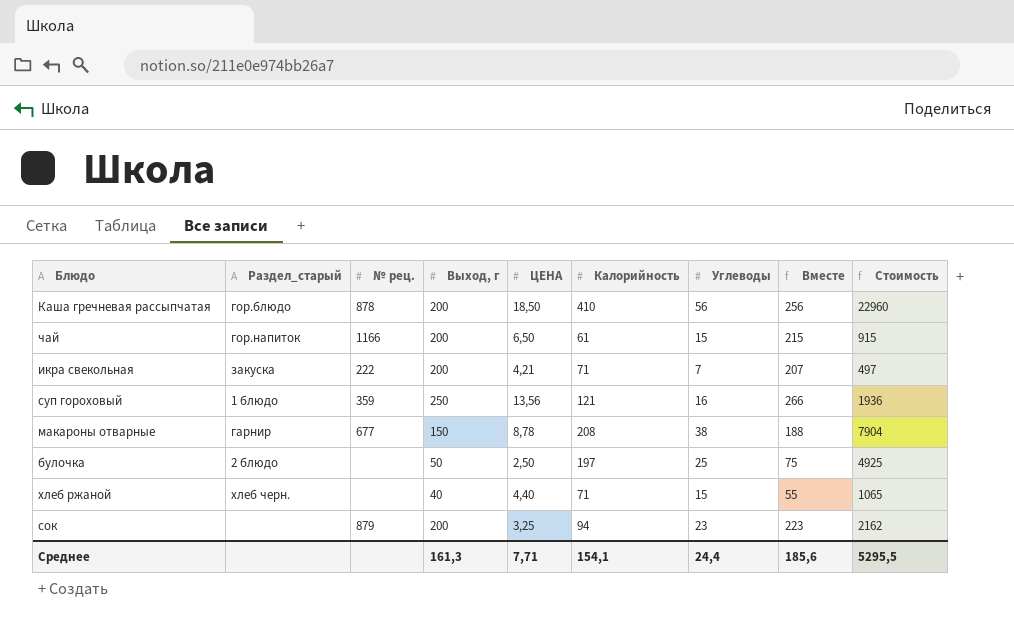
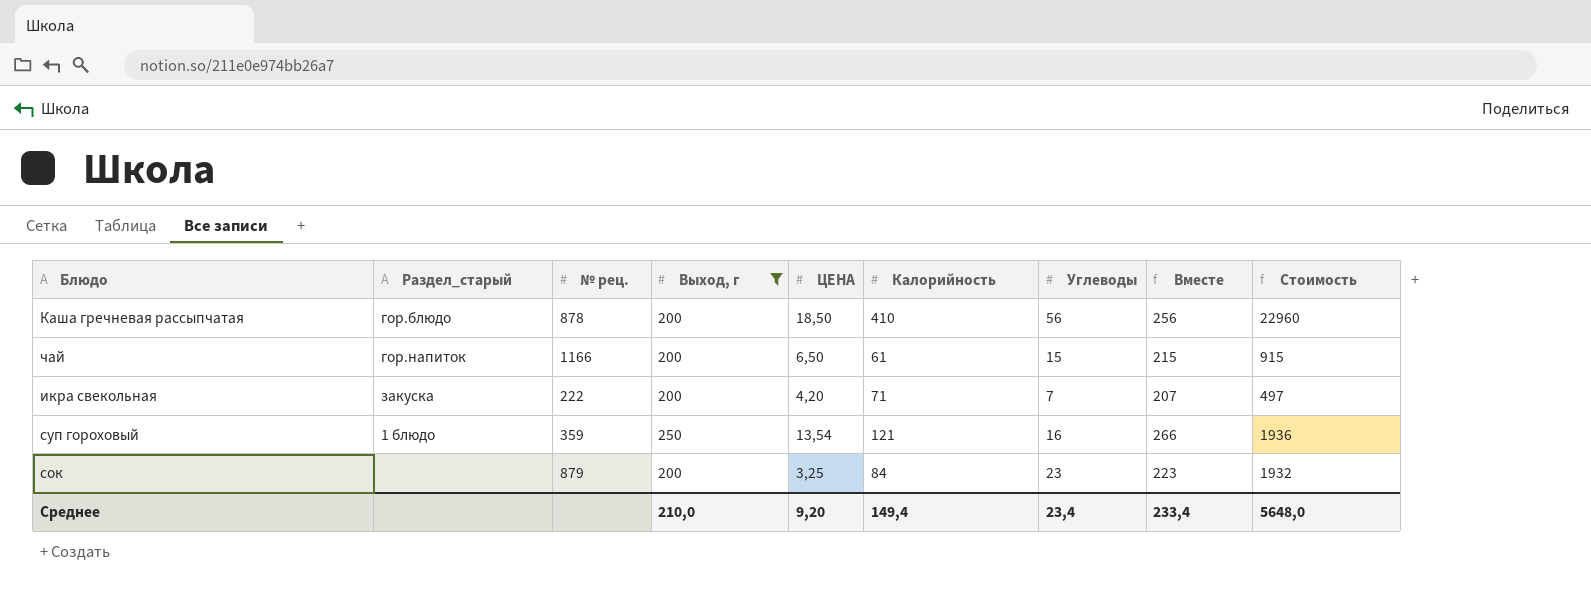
filter: none -> Выход, г >= 200
икра свекольная | ЦЕНА: 4,21 -> 4,20
суп гороховый | ЦЕНА: 13,56 -> 13,54
сок | Калорийность: 94 -> 84
сок | Стоимость: 2162 -> 1932
Среднее | Выход, г: 161,3 -> 210,0
Среднее | ЦЕНА: 7,71 -> 9,20
Среднее | Калорийность: 154,1 -> 149,4
Среднее | Углеводы: 24,4 -> 23,4
Среднее | Вместе: 185,6 -> 233,4
Среднее | Стоимость: 5295,5 -> 5648,0

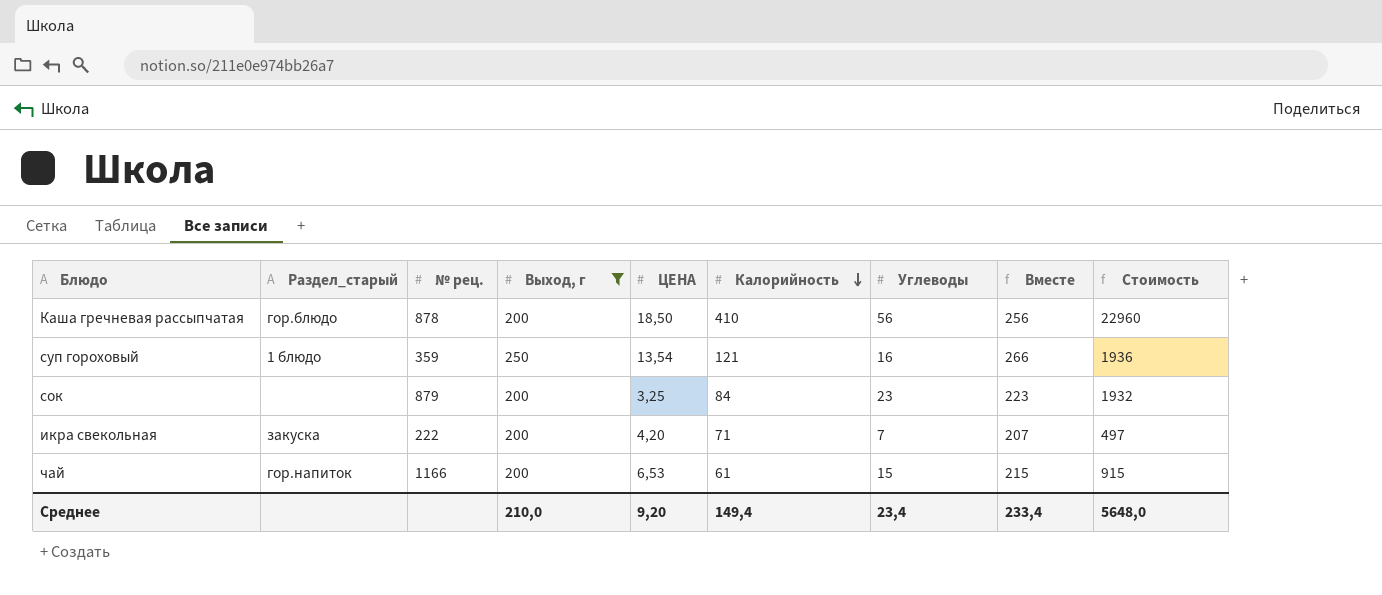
row order: none -> Калорийность descending
чай | ЦЕНА: 6,50 -> 6,53

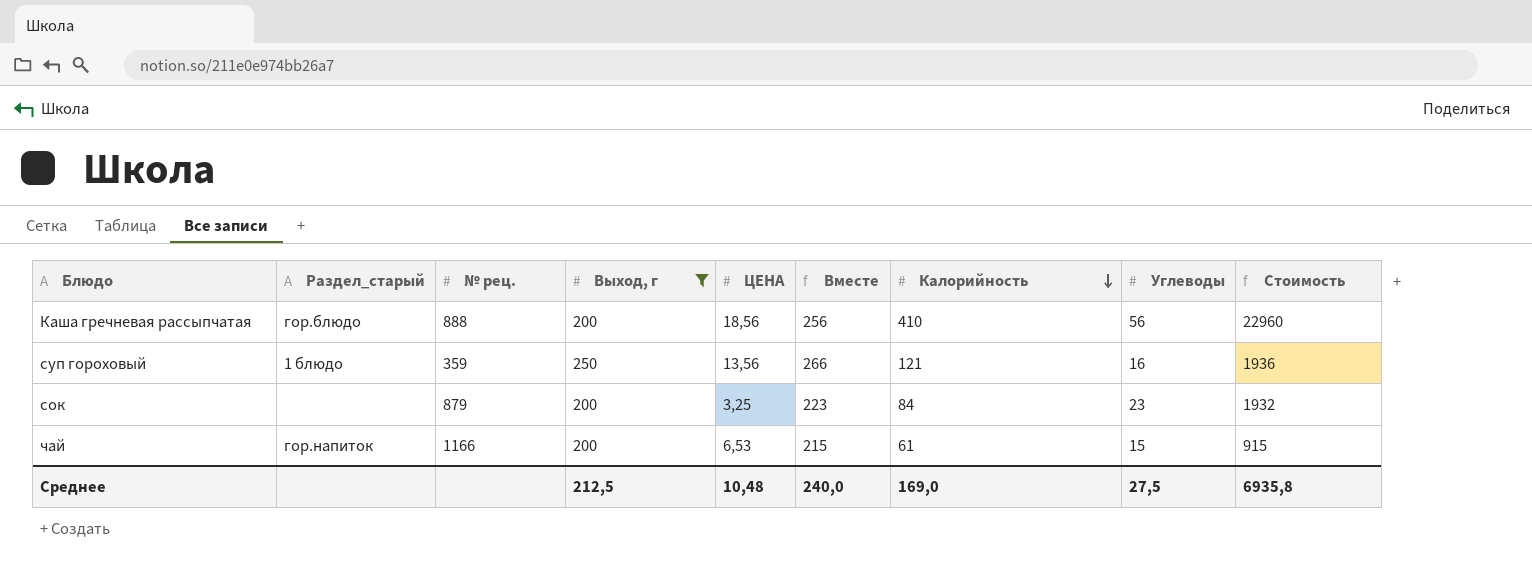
column Вместе | position: 8 -> 6
row икра свекольная: закуска | 222 | 200 | 4,20 | 71 | 7 | 207 | 497 -> none
Каша гречневая рассыпчатая | № рец.: 878 -> 888
Каша гречневая рассыпчатая | ЦЕНА: 18,50 -> 18,56
суп гороховый | ЦЕНА: 13,54 -> 13,56
Среднее | Выход, г: 210,0 -> 212,5
Среднее | ЦЕНА: 9,20 -> 10,48
Среднее | Вместе: 233,4 -> 240,0
Среднее | Калорийность: 149,4 -> 169,0
Среднее | Углеводы: 23,4 -> 27,5
Среднее | Стоимость: 5648,0 -> 6935,8

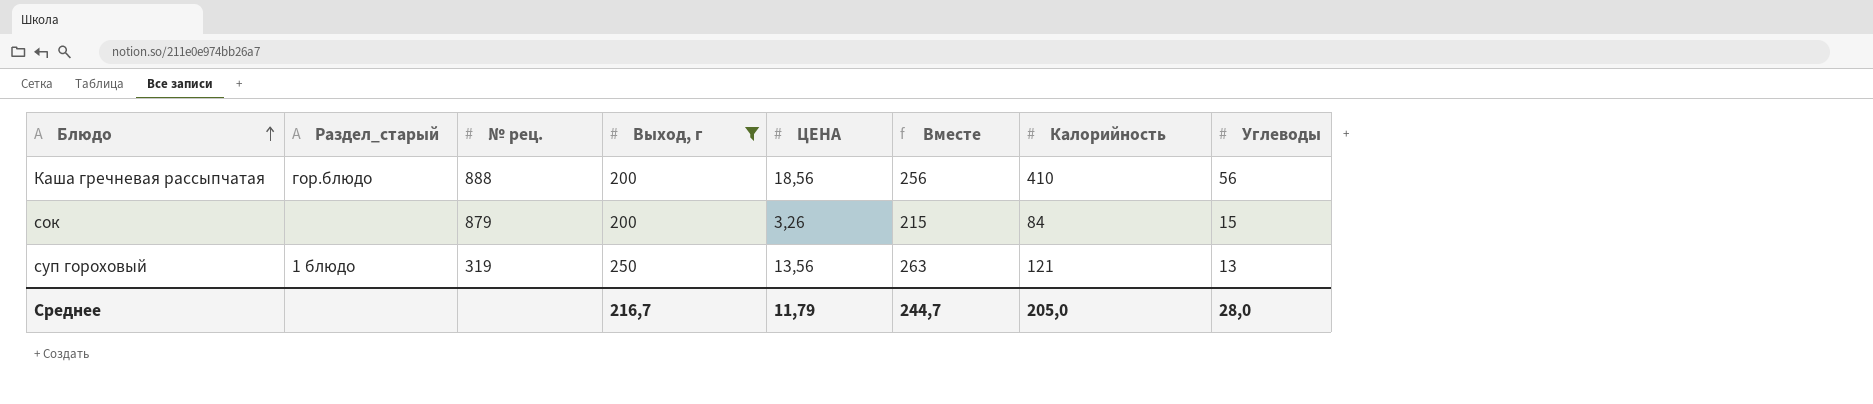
row order: Калорийность descending -> Блюдо ascending
column Стоимость | formula: [Калорийность] * [Углеводы] -> none
row чай: гор.напиток | 1166 | 200 | 6,53 | 215 | 61 | 15 | 915 -> none
сок | ЦЕНА: 3,25 -> 3,26
сок | Вместе: 223 -> 215
сок | Углеводы: 23 -> 15
суп гороховый | № рец.: 359 -> 319
суп гороховый | Вместе: 266 -> 263
суп гороховый | Углеводы: 16 -> 13
Среднее | Выход, г: 212,5 -> 216,7
Среднее | ЦЕНА: 10,48 -> 11,79
Среднее | Вместе: 240,0 -> 244,7
Среднее | Калорийность: 169,0 -> 205,0
Среднее | Углеводы: 27,5 -> 28,0

